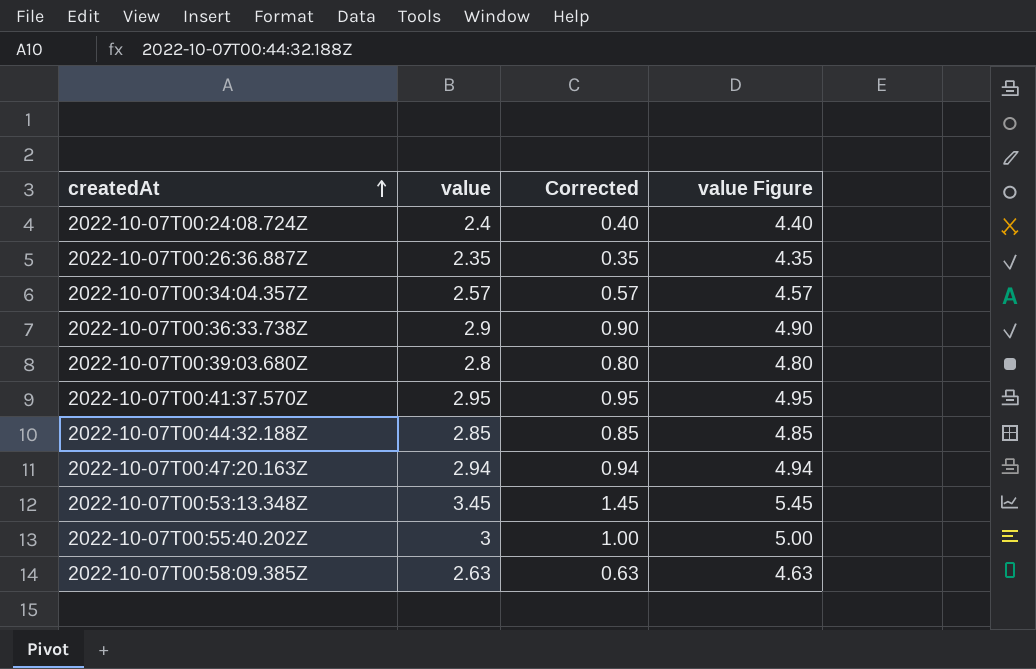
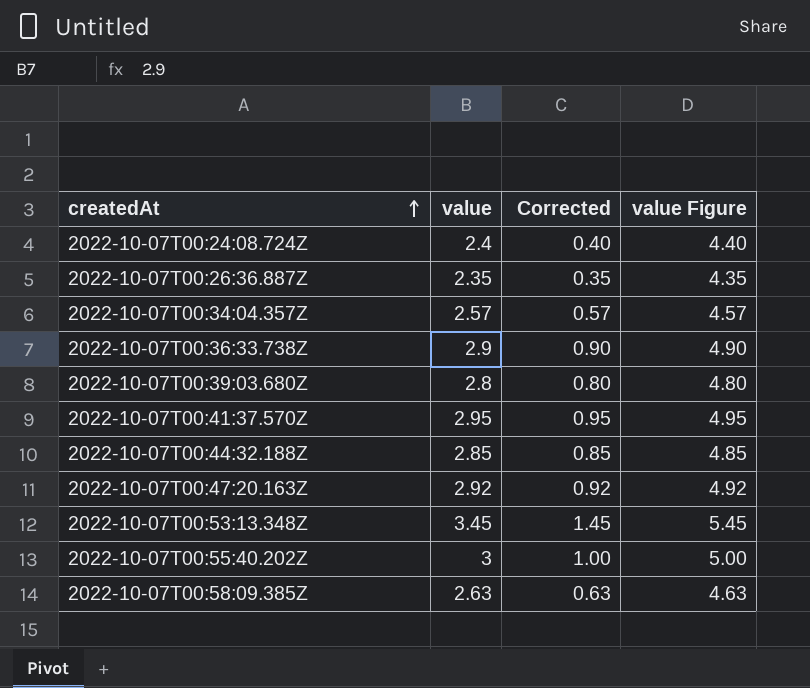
2022-10-07T00:47:20.163Z | value: 2.94 -> 2.92
2022-10-07T00:47:20.163Z | Corrected: 0.94 -> 0.92
2022-10-07T00:47:20.163Z | value Figure: 4.94 -> 4.92

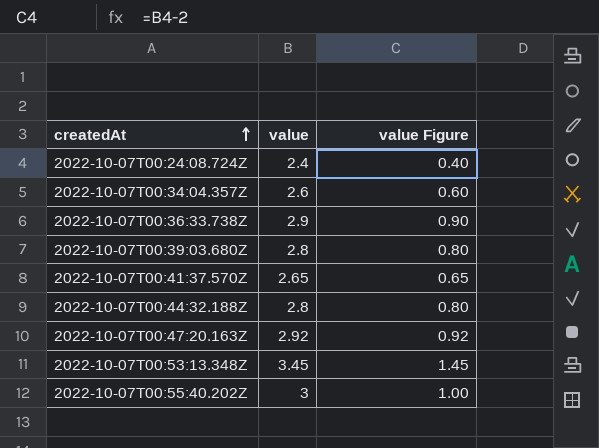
column Corrected | formula: [value] - 2 -> none
column value Figure | formula: [value] + 2 -> [value] - 2
row 2022-10-07T00:26:36.887Z: 2.35 | 0.35 | 4.35 -> none
row 2022-10-07T00:58:09.385Z: 2.63 | 0.63 | 4.63 -> none
2022-10-07T00:34:04.357Z | value: 2.57 -> 2.6
2022-10-07T00:41:37.570Z | value: 2.95 -> 2.65
2022-10-07T00:44:32.188Z | value: 2.85 -> 2.8

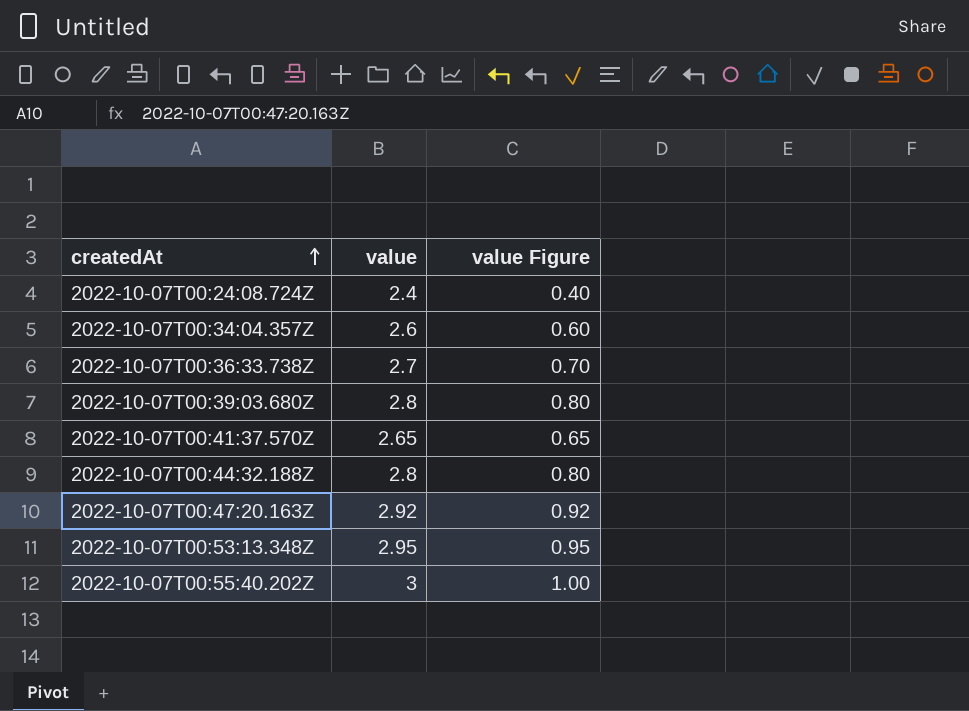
2022-10-07T00:36:33.738Z | value: 2.9 -> 2.7
2022-10-07T00:36:33.738Z | value Figure: 0.90 -> 0.70
2022-10-07T00:53:13.348Z | value: 3.45 -> 2.95
2022-10-07T00:53:13.348Z | value Figure: 1.45 -> 0.95

